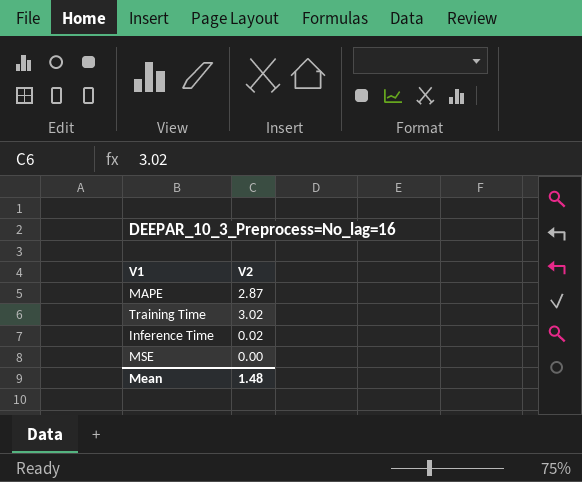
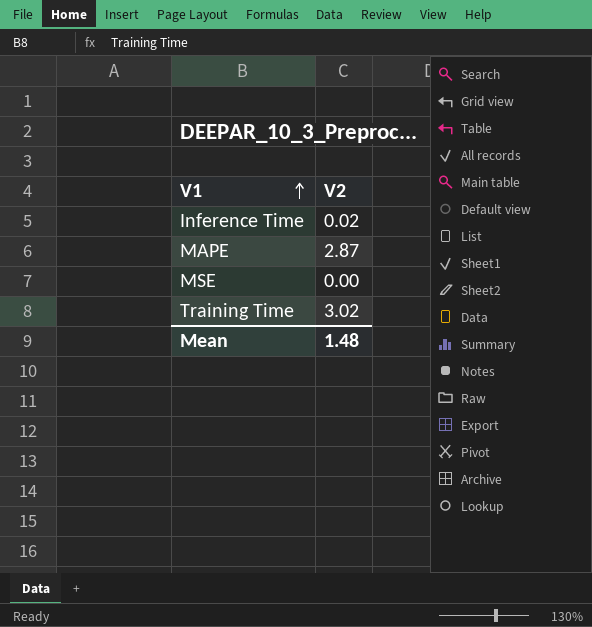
row order: none -> V1 ascending

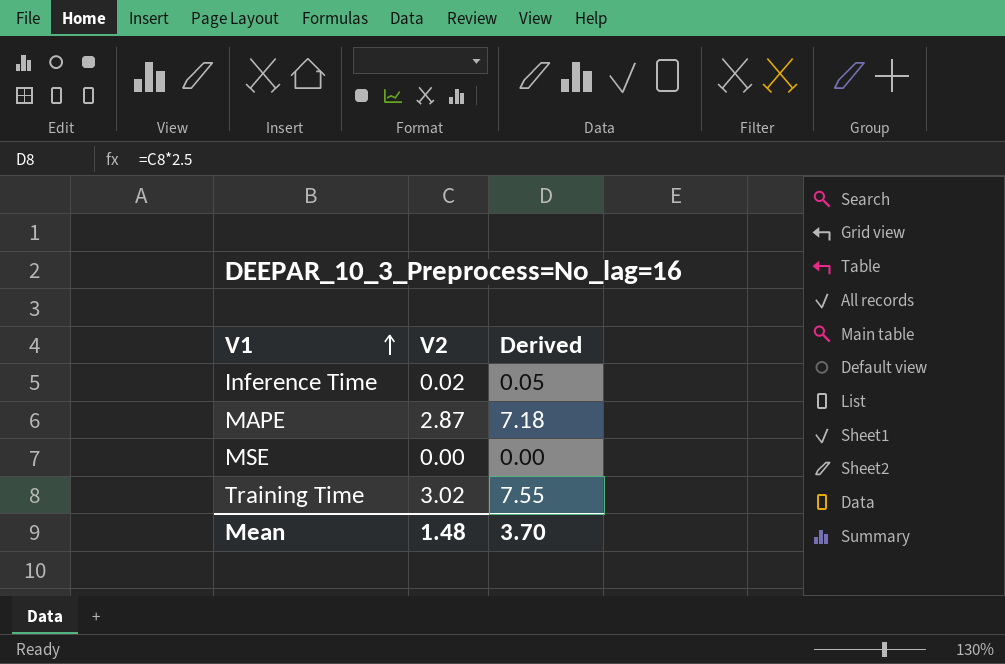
column Derived | formula: none -> [V2] * 2.5

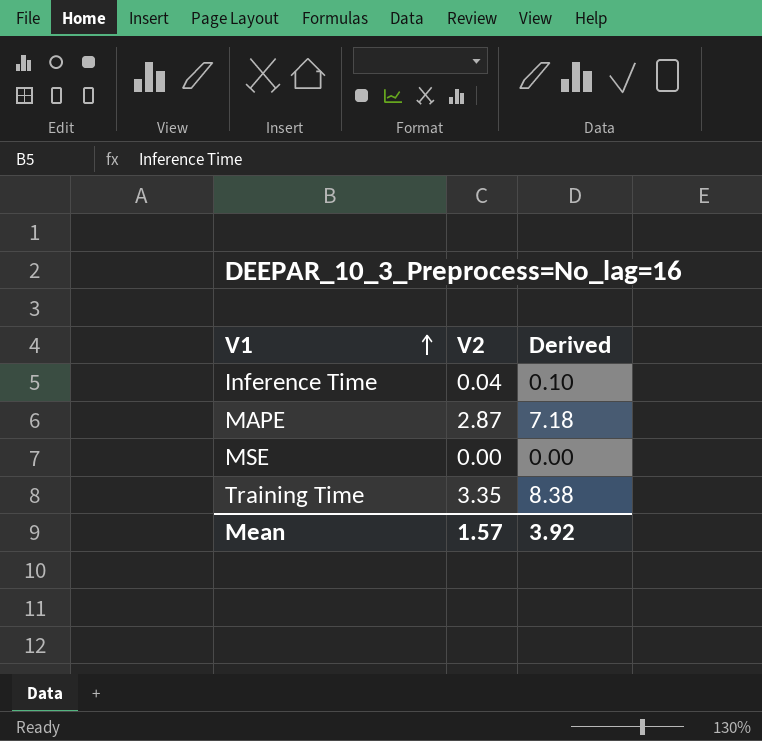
Inference Time | V2: 0.02 -> 0.04
Inference Time | Derived: 0.05 -> 0.10
Training Time | V2: 3.02 -> 3.35
Training Time | Derived: 7.55 -> 8.38
Mean | V2: 1.48 -> 1.57
Mean | Derived: 3.70 -> 3.92

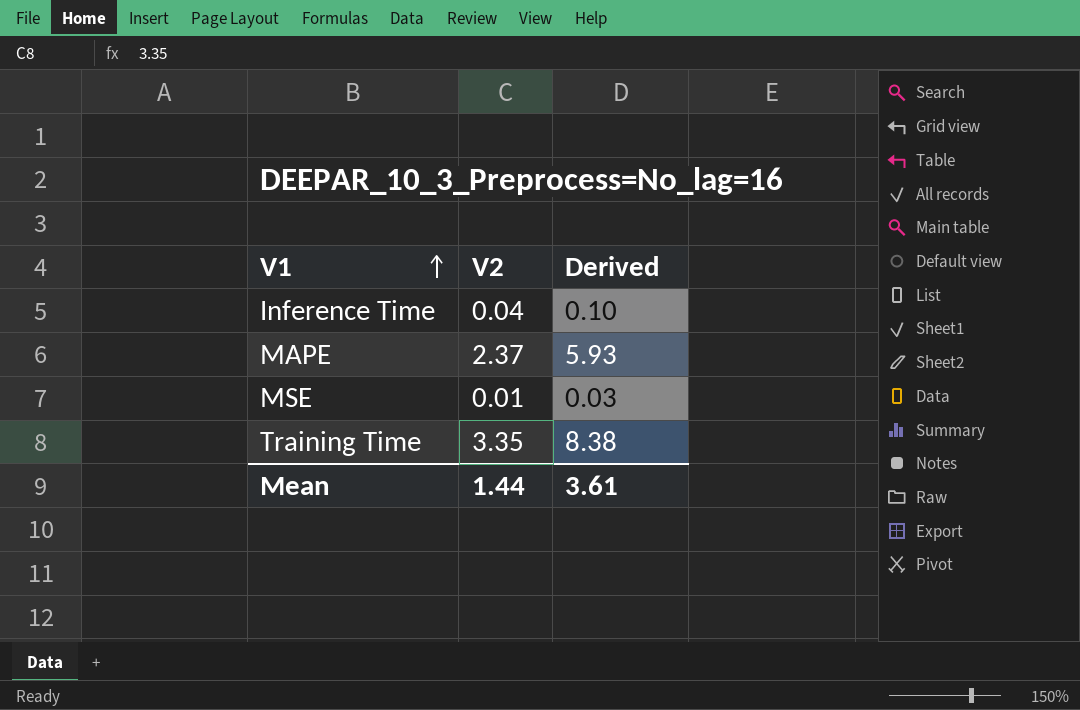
MAPE | V2: 2.87 -> 2.37
MAPE | Derived: 7.18 -> 5.93
MSE | V2: 0.00 -> 0.01
MSE | Derived: 0.00 -> 0.03
Mean | V2: 1.57 -> 1.44
Mean | Derived: 3.92 -> 3.61

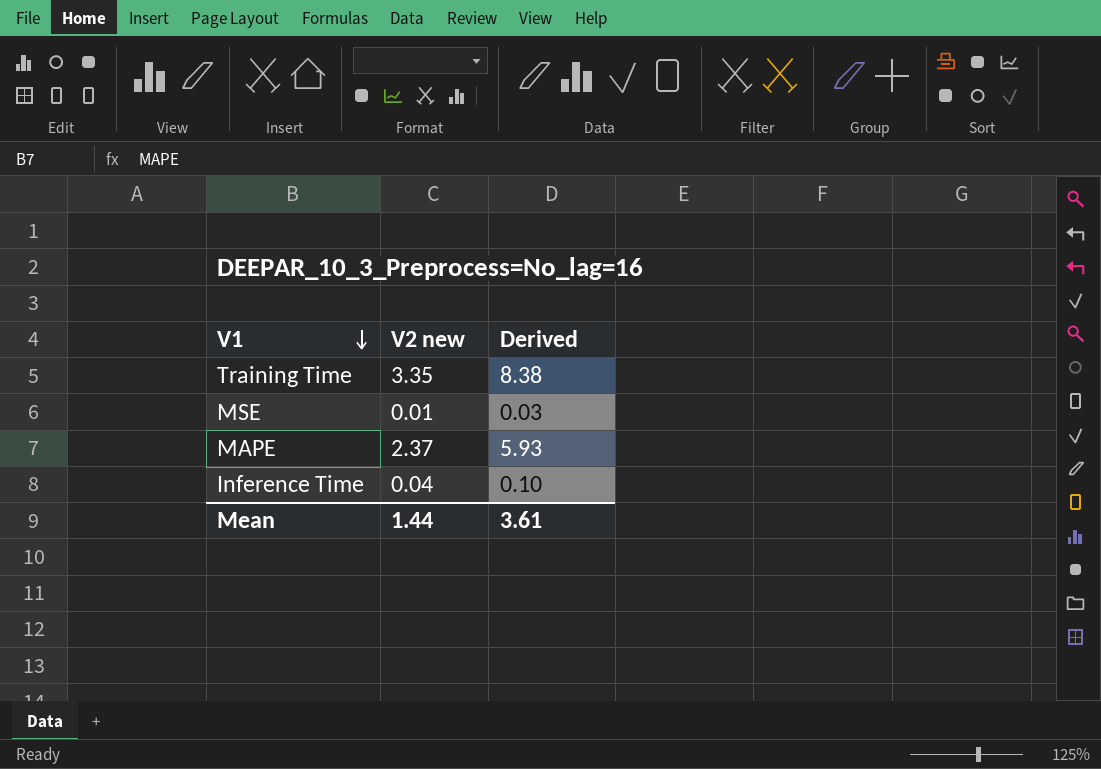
row order: V1 ascending -> V1 descending
column name: V2 -> V2 new

